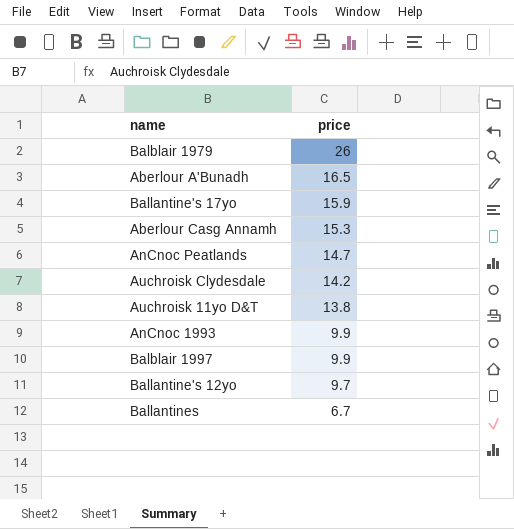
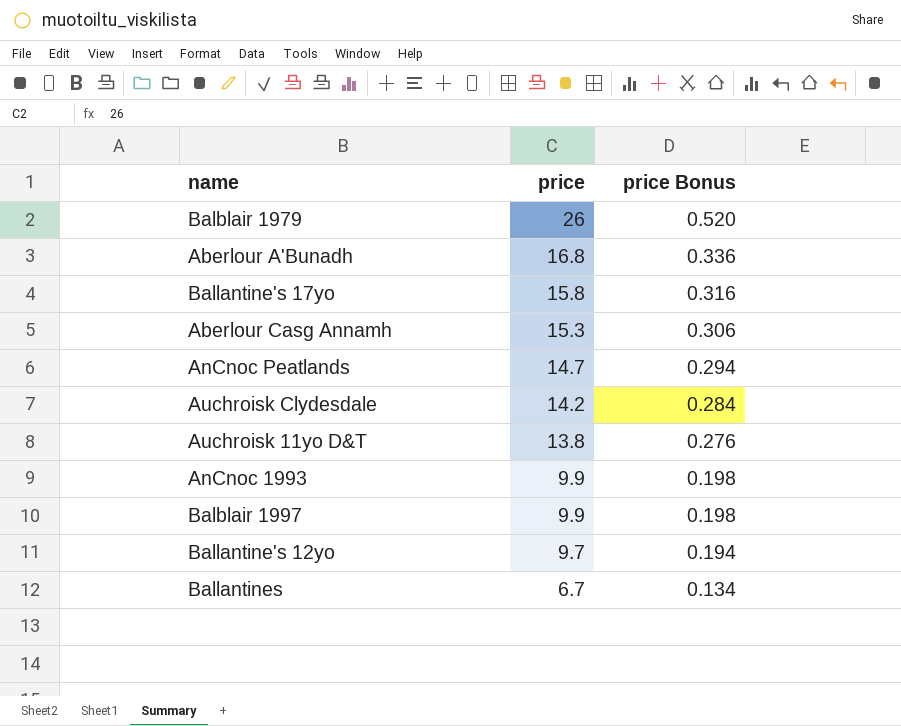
column price Bonus | formula: none -> [price] * 0.02
Aberlour A'Bunadh | price: 16.5 -> 16.8
Ballantine's 17yo | price: 15.9 -> 15.8

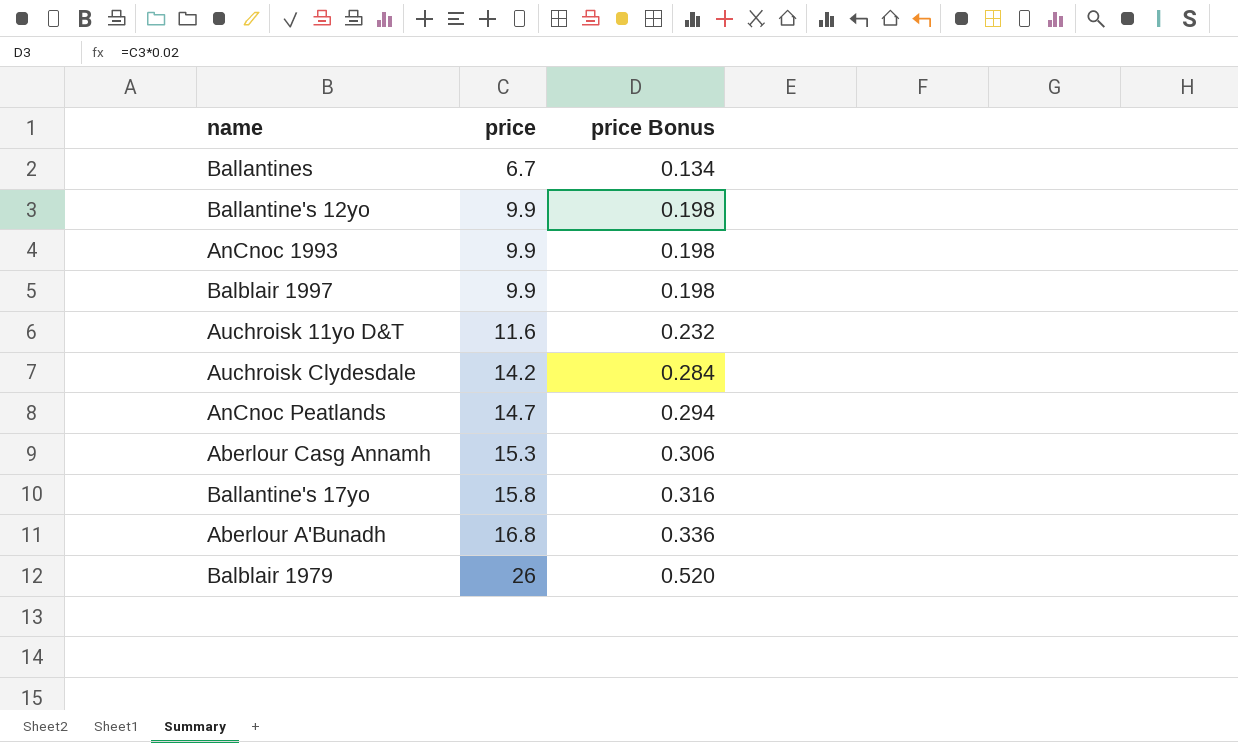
row order: price descending -> price ascending
Ballantine's 12yo | price: 9.7 -> 9.9
Ballantine's 12yo | price Bonus: 0.194 -> 0.198
Auchroisk 11yo D&T | price: 13.8 -> 11.6
Auchroisk 11yo D&T | price Bonus: 0.276 -> 0.232

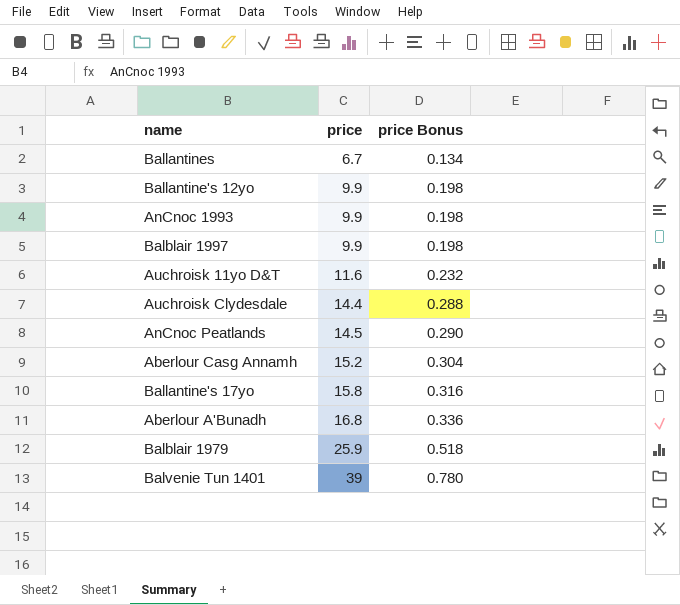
Auchroisk Clydesdale | price: 14.2 -> 14.4
Auchroisk Clydesdale | price Bonus: 0.284 -> 0.288
AnCnoc Peatlands | price: 14.7 -> 14.5
AnCnoc Peatlands | price Bonus: 0.294 -> 0.290
Aberlour Casg Annamh | price: 15.3 -> 15.2
Aberlour Casg Annamh | price Bonus: 0.306 -> 0.304
Balblair 1979 | price: 26 -> 25.9
Balblair 1979 | price Bonus: 0.520 -> 0.518
row Balvenie Tun 1401: none -> 39 | 0.780

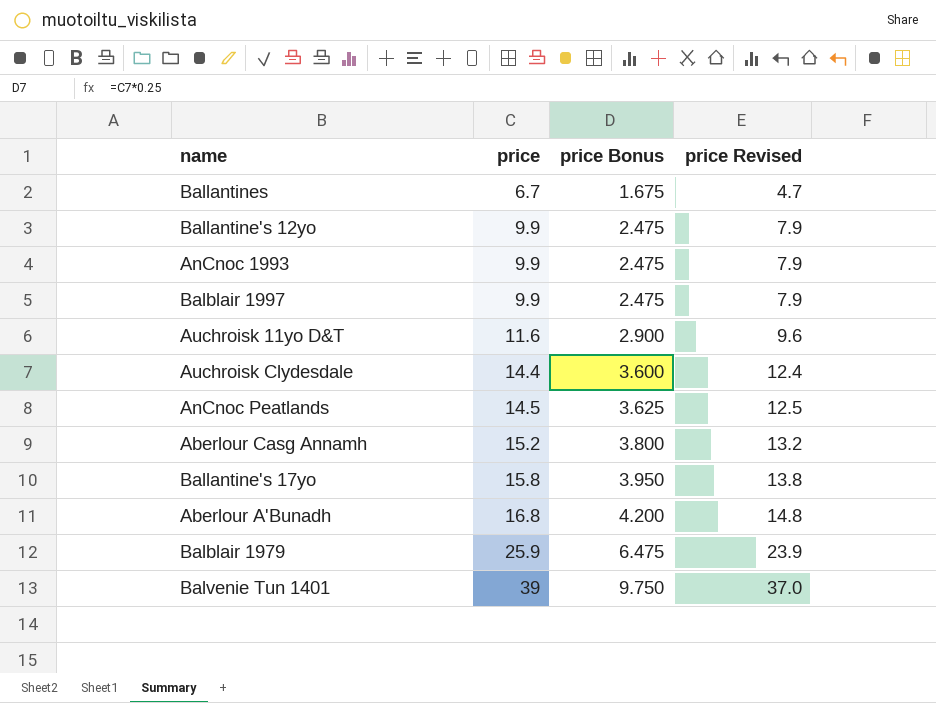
column price Bonus | formula: [price] * 0.02 -> [price] * 0.25
column price Revised | formula: none -> [price] - 2

